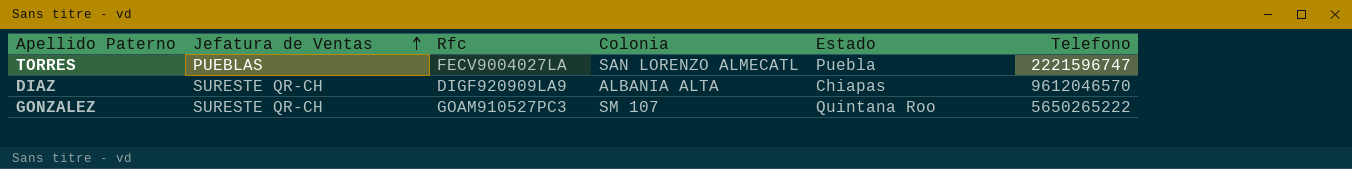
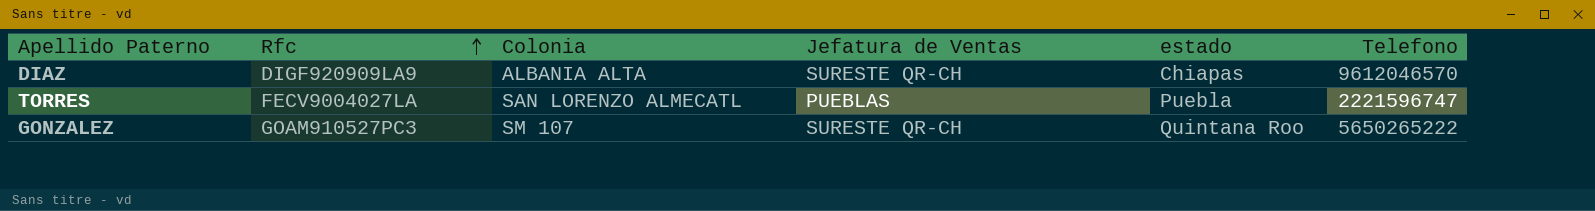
row order: Jefatura de Ventas ascending -> Rfc ascending
column Jefatura de Ventas | position: 2 -> 4
column name: Estado -> estado

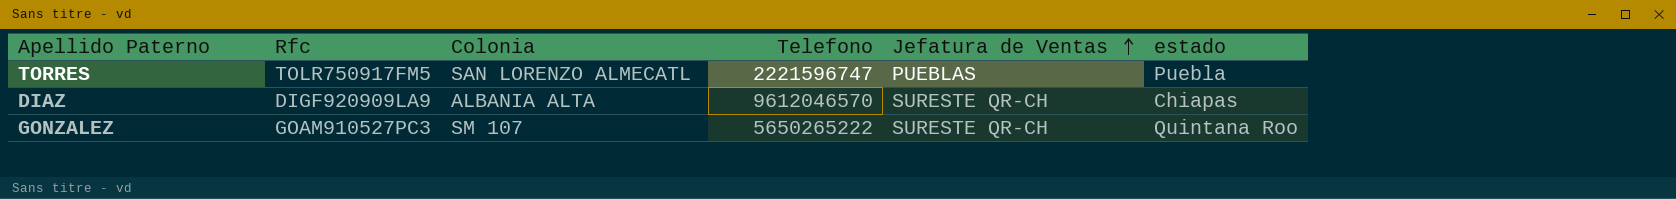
row order: Rfc ascending -> Jefatura de Ventas ascending
column Telefono | position: 6 -> 4
TORRES | Rfc: FECV9004027LA -> TOLR750917FM5

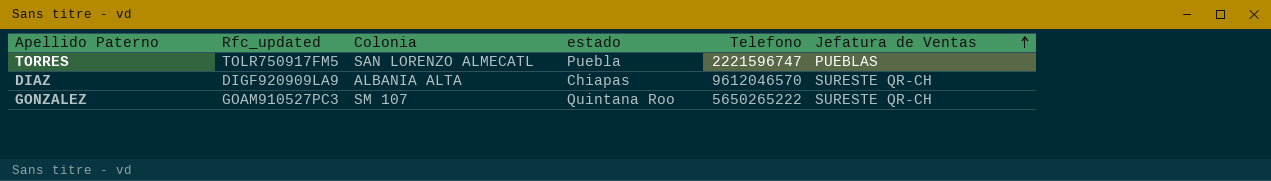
column name: Rfc -> Rfc_updated
column estado | position: 6 -> 4

